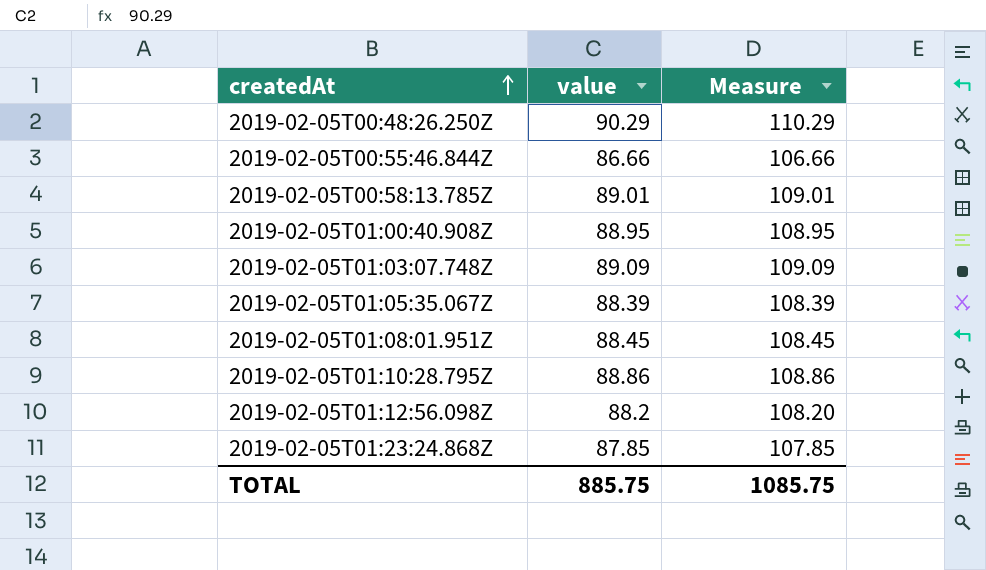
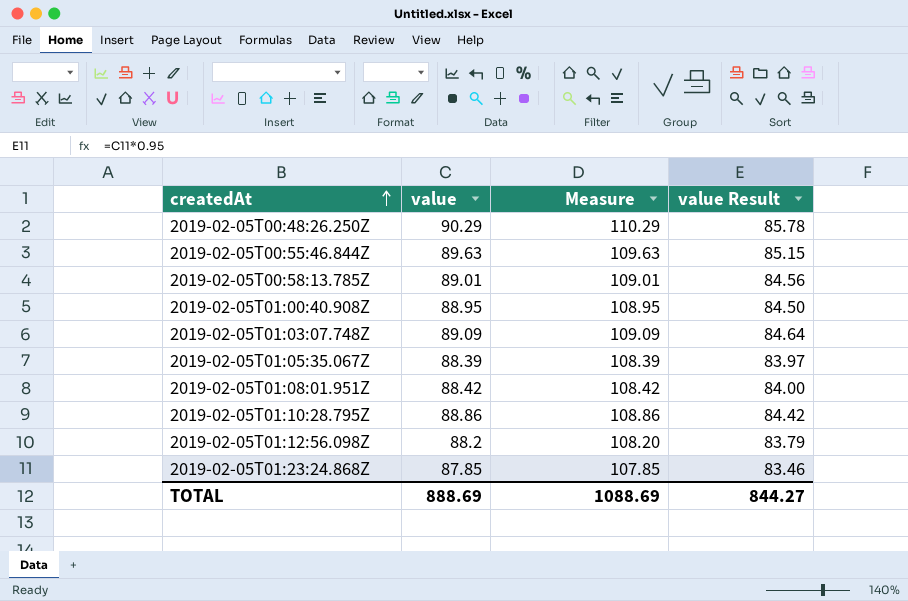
column value Result | formula: none -> [value] * 0.95
2019-02-05T00:55:46.844Z | value: 86.66 -> 89.63
2019-02-05T00:55:46.844Z | Measure: 106.66 -> 109.63
2019-02-05T01:08:01.951Z | value: 88.45 -> 88.42
2019-02-05T01:08:01.951Z | Measure: 108.45 -> 108.42
TOTAL | value: 885.75 -> 888.69
TOTAL | Measure: 1085.75 -> 1088.69

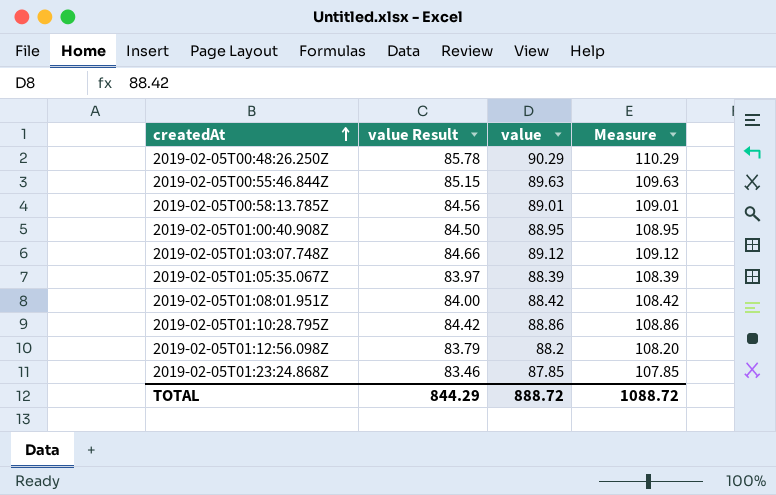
column value Result | position: 4 -> 2
2019-02-05T01:03:07.748Z | value Result: 84.64 -> 84.66
2019-02-05T01:03:07.748Z | value: 89.09 -> 89.12
2019-02-05T01:03:07.748Z | Measure: 109.09 -> 109.12
TOTAL | value Result: 844.27 -> 844.29
TOTAL | value: 888.69 -> 888.72
TOTAL | Measure: 1088.69 -> 1088.72

